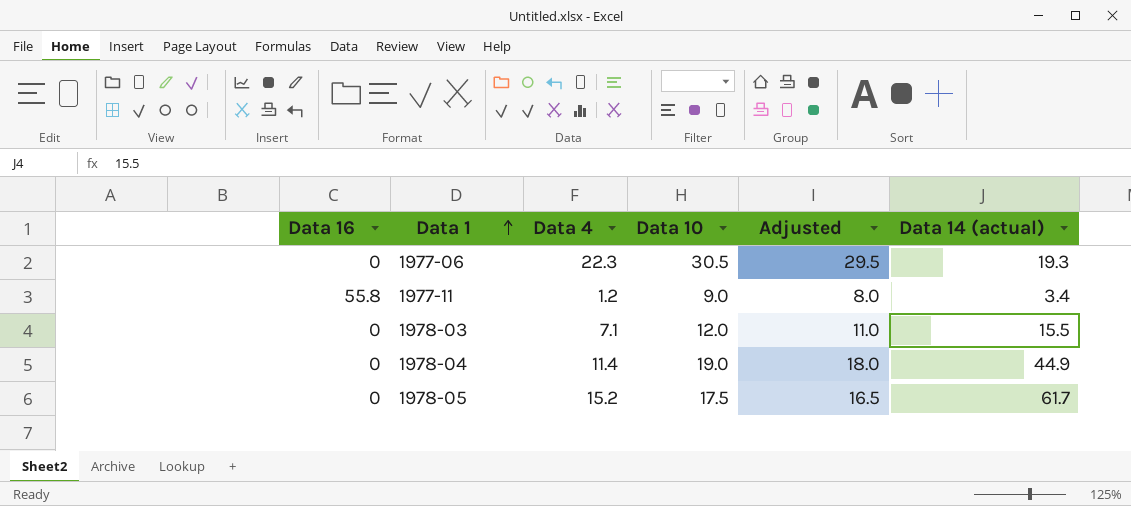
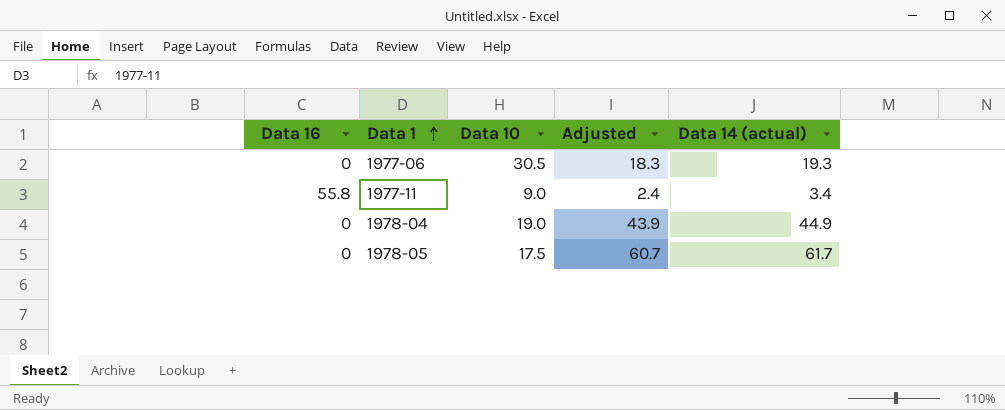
column Data 4 | position: 3 -> none
column Adjusted | formula: [Data 10] - 1 -> [Data 14 (actual)] - 1
row 1978-03: 0 | 7.1 | 12.0 | 11.0 | 15.5 -> none

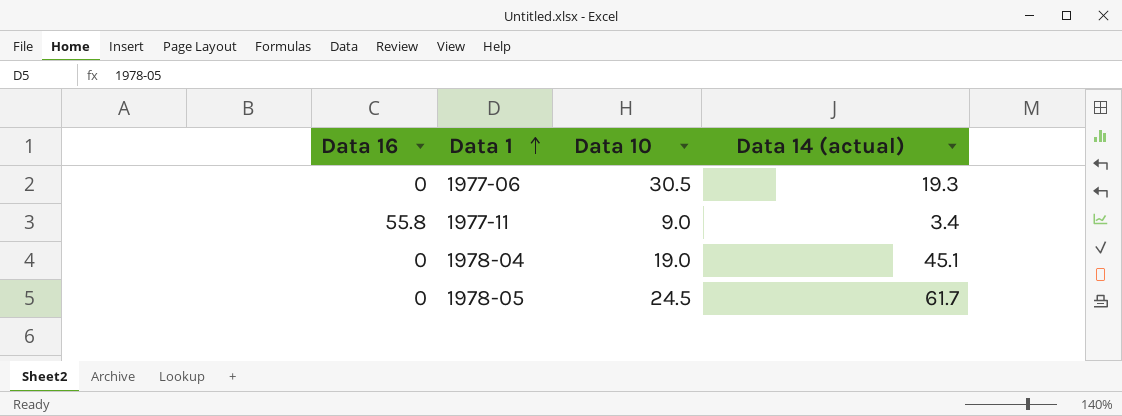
column Adjusted | formula: [Data 14 (actual)] - 1 -> none
1978-04 | Data 14 (actual): 44.9 -> 45.1
1978-05 | Data 10: 17.5 -> 24.5

